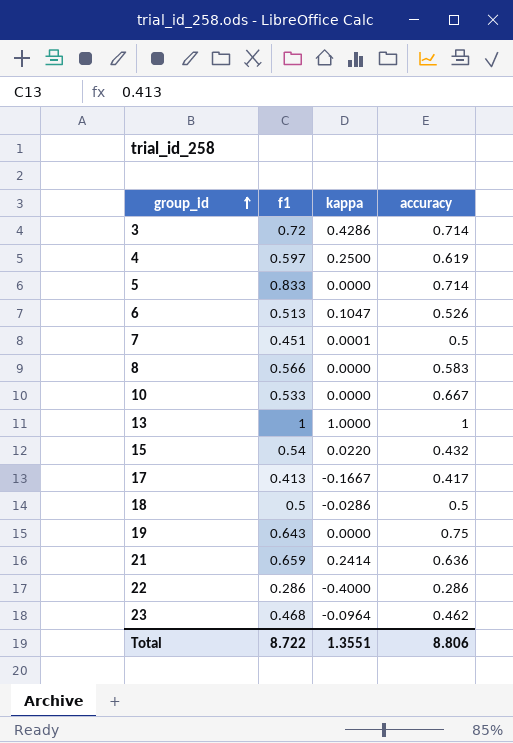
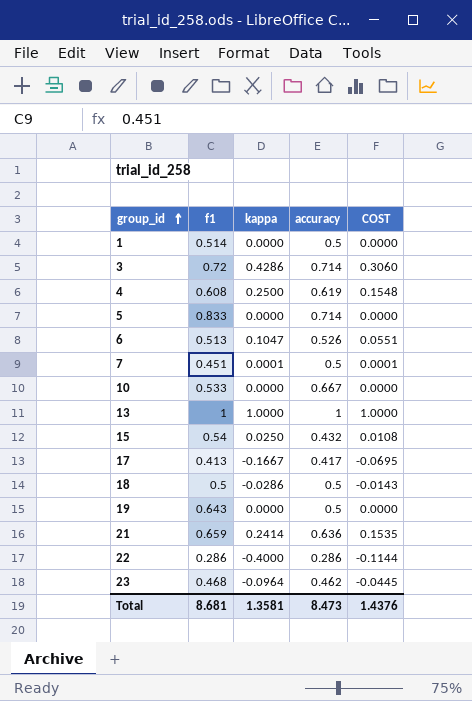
column COST | formula: none -> [kappa] * [accuracy]
row 8: 0.566 | 0.0000 | 0.583 -> none
row 1: none -> 0.514 | 0.0000 | 0.5 | 0.0000
4 | f1: 0.597 -> 0.608
15 | kappa: 0.0220 -> 0.0250
19 | accuracy: 0.75 -> 0.5
Total | f1: 8.722 -> 8.681
Total | kappa: 1.3551 -> 1.3581
Total | accuracy: 8.806 -> 8.473

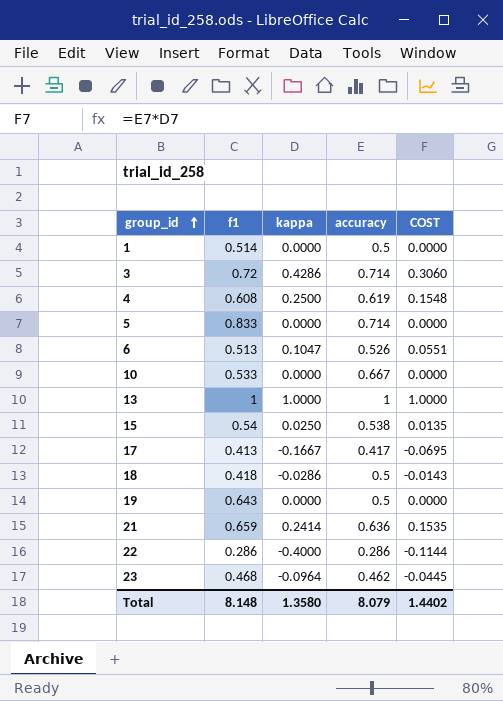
row 7: 0.451 | 0.0001 | 0.5 | 0.0001 -> none
15 | accuracy: 0.432 -> 0.538
15 | COST: 0.0108 -> 0.0135
18 | f1: 0.5 -> 0.418
Total | f1: 8.681 -> 8.148
Total | kappa: 1.3581 -> 1.3580
Total | accuracy: 8.473 -> 8.079
Total | COST: 1.4376 -> 1.4402

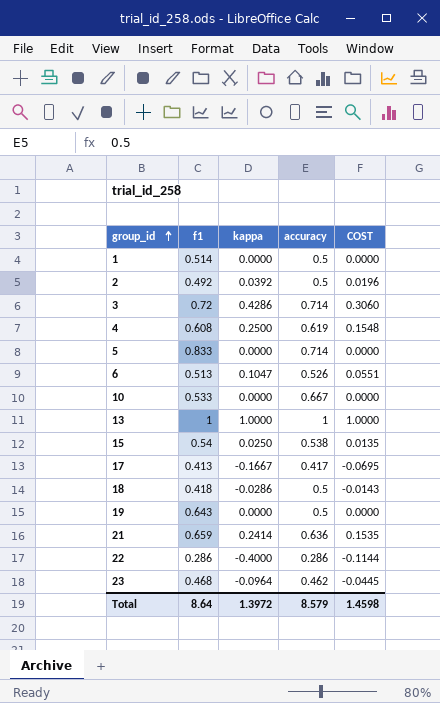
row 2: none -> 0.492 | 0.0392 | 0.5 | 0.0196
Total | f1: 8.148 -> 8.64
Total | kappa: 1.3580 -> 1.3972
Total | accuracy: 8.079 -> 8.579
Total | COST: 1.4402 -> 1.4598

